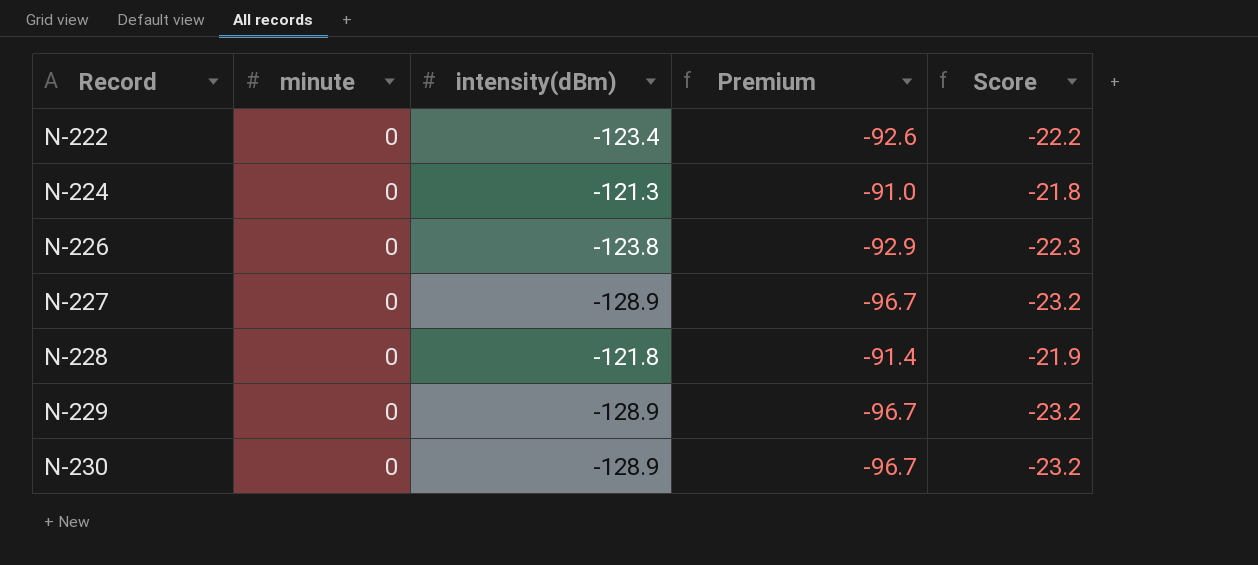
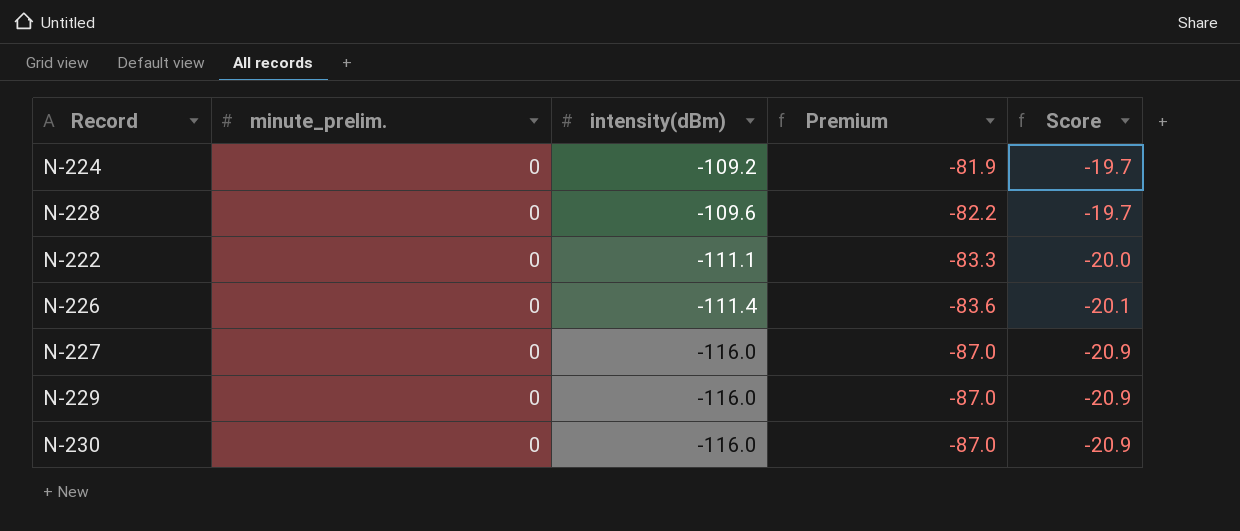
row order: Record ascending -> intensity(dBm) descending
column name: minute -> minute_prelim.
N-224 | intensity(dBm): -121.3 -> -109.2
N-224 | Premium: -91.0 -> -81.9
N-224 | Score: -21.8 -> -19.7
N-228 | intensity(dBm): -121.8 -> -109.6
N-228 | Premium: -91.4 -> -82.2
N-228 | Score: -21.9 -> -19.7
N-222 | intensity(dBm): -123.4 -> -111.1
N-222 | Premium: -92.6 -> -83.3
N-222 | Score: -22.2 -> -20.0
N-226 | intensity(dBm): -123.8 -> -111.4
N-226 | Premium: -92.9 -> -83.6
N-226 | Score: -22.3 -> -20.1
N-227 | intensity(dBm): -128.9 -> -116.0
N-227 | Premium: -96.7 -> -87.0
N-227 | Score: -23.2 -> -20.9
N-229 | intensity(dBm): -128.9 -> -116.0
N-229 | Premium: -96.7 -> -87.0
N-229 | Score: -23.2 -> -20.9
N-230 | intensity(dBm): -128.9 -> -116.0
N-230 | Premium: -96.7 -> -87.0
N-230 | Score: -23.2 -> -20.9

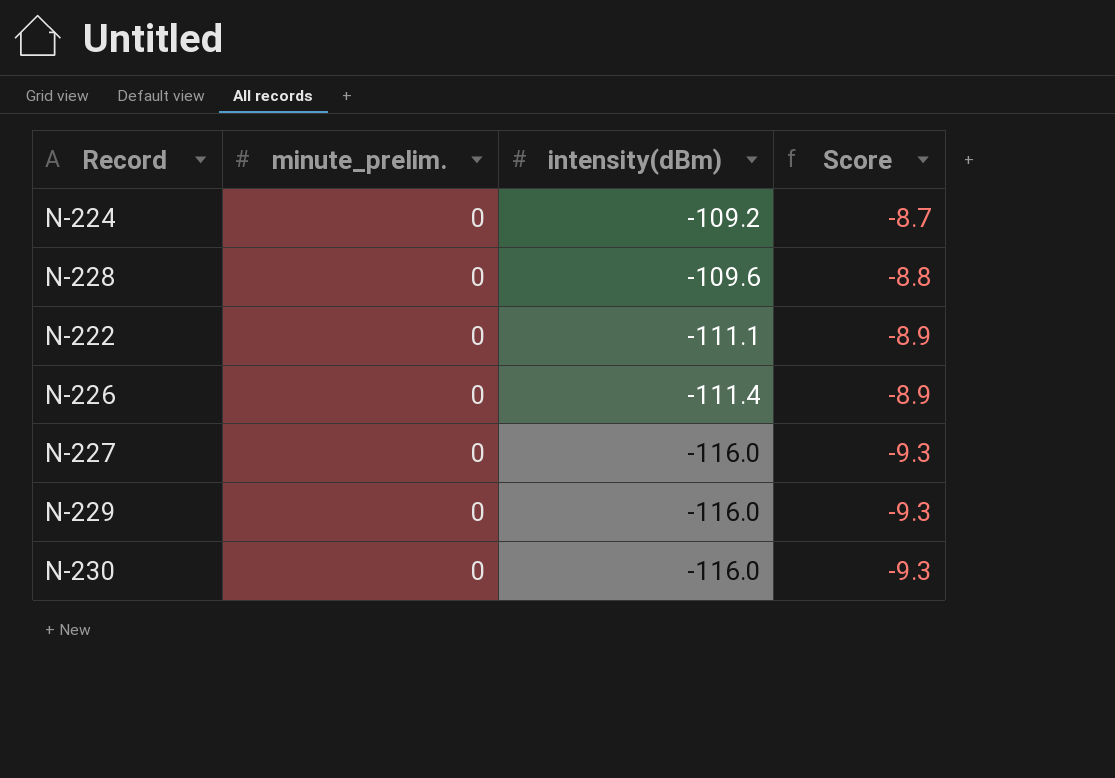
column Premium | formula: [intensity(dBm)] * 0.75 -> none
column Score | formula: [intensity(dBm)] * 0.18 -> [intensity(dBm)] * 0.08

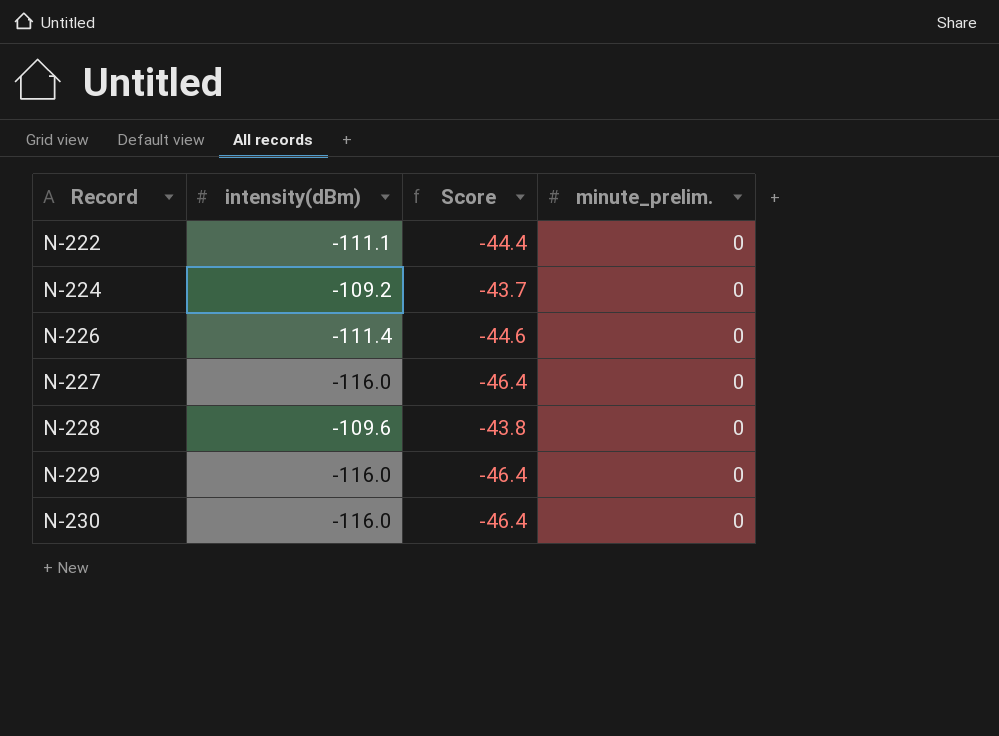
row order: intensity(dBm) descending -> Record ascending
column Score | formula: [intensity(dBm)] * 0.08 -> [intensity(dBm)] * 0.4
column minute_prelim. | position: 2 -> 4

